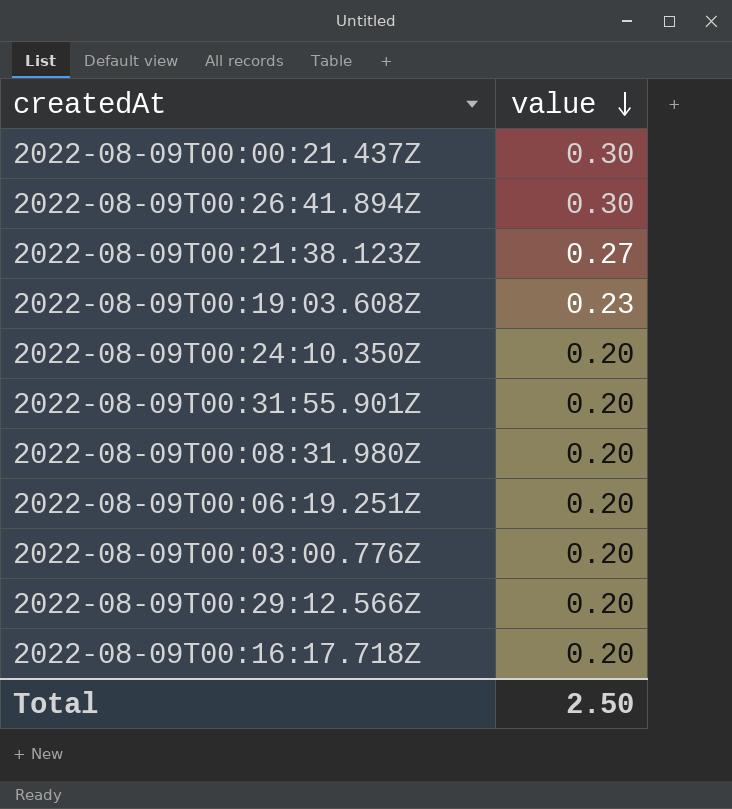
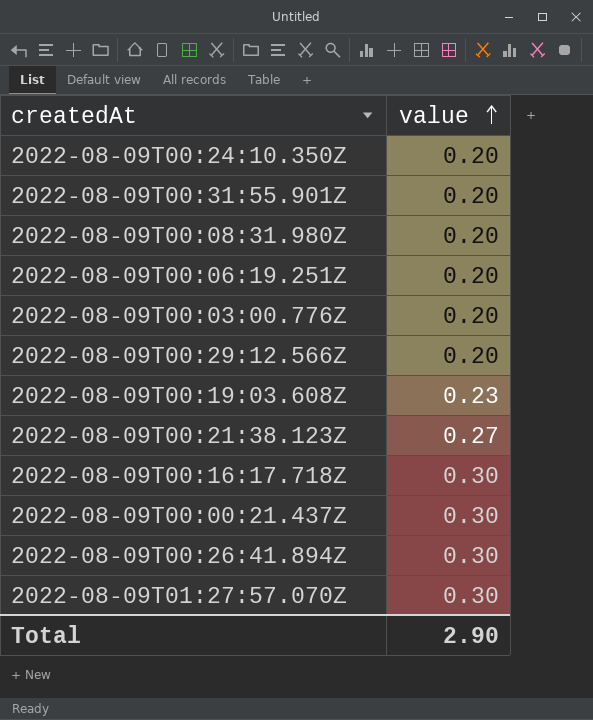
row order: value descending -> value ascending
2022-08-09T00:16:17.718Z | value: 0.20 -> 0.30
row 2022-08-09T01:27:57.070Z: none -> 0.30
Total | value: 2.50 -> 2.90

